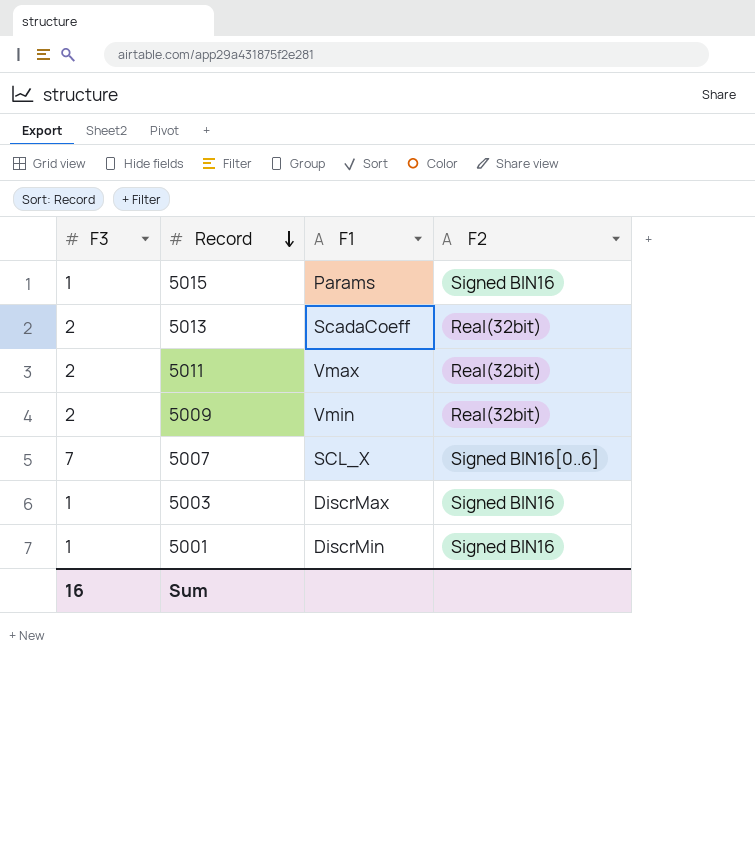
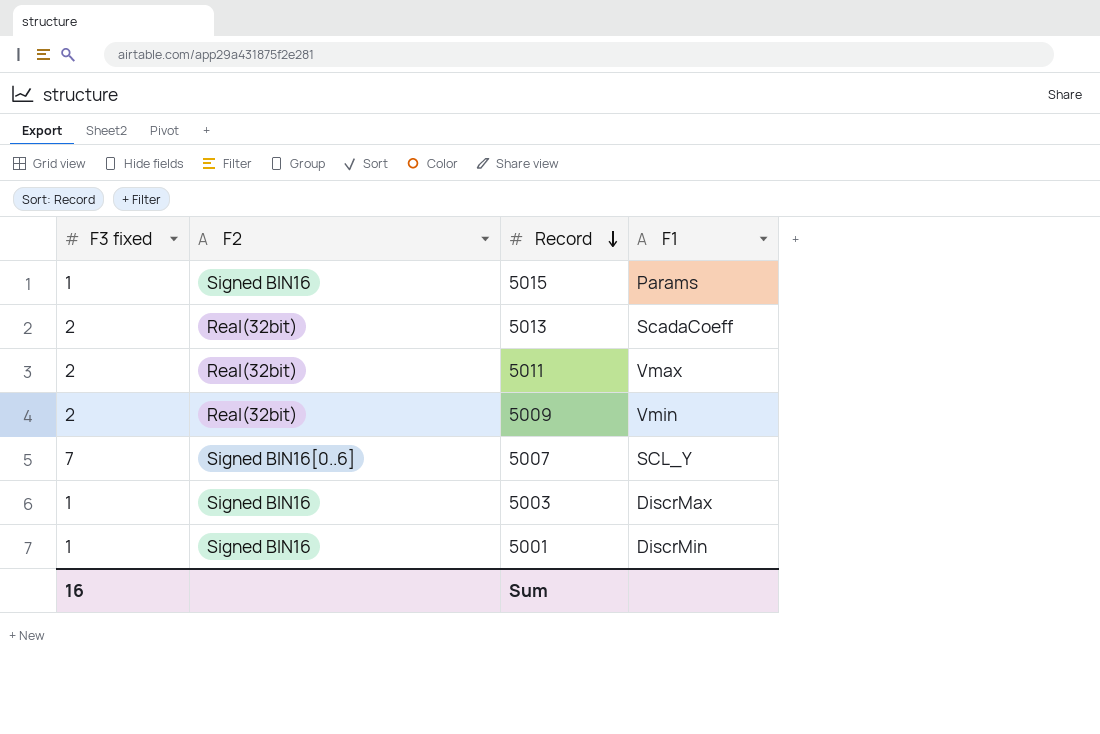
column name: F3 -> F3 fixed
column F2 | position: 4 -> 2
5007 | F1: SCL_X -> SCL_Y

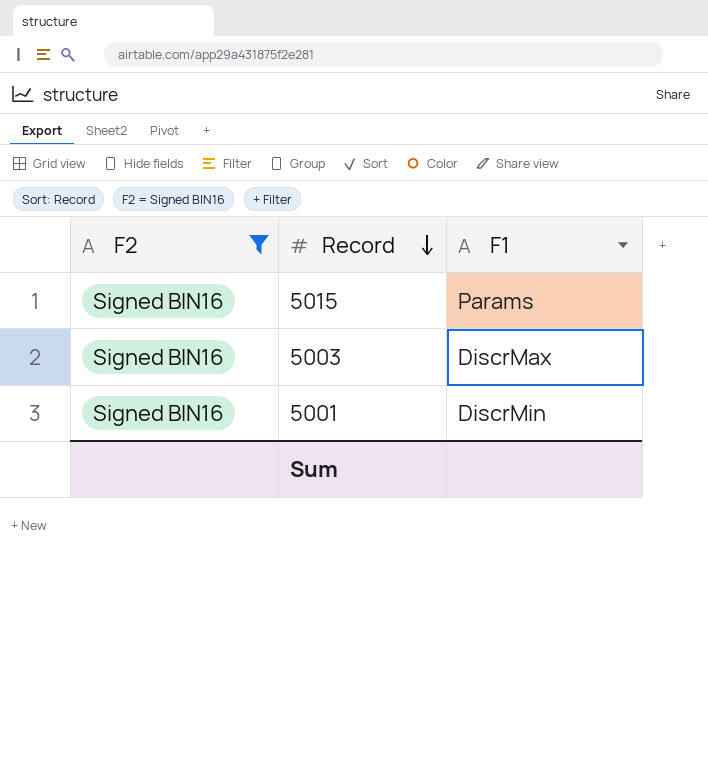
filter: none -> F2 = Signed BIN16
column F3 fixed | position: 1 -> none

